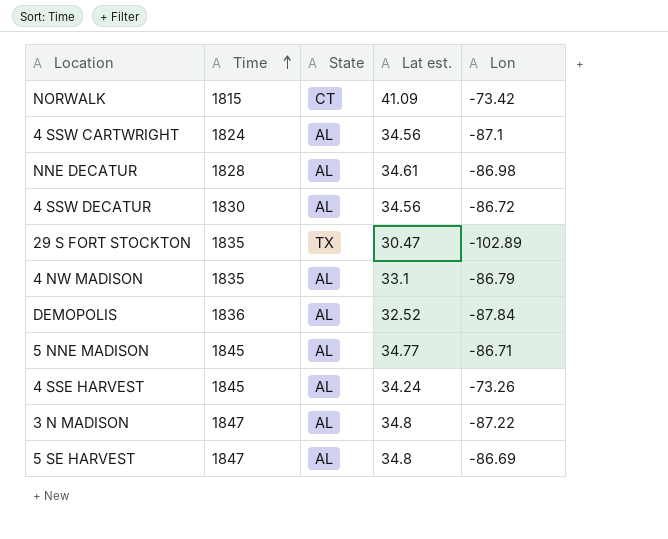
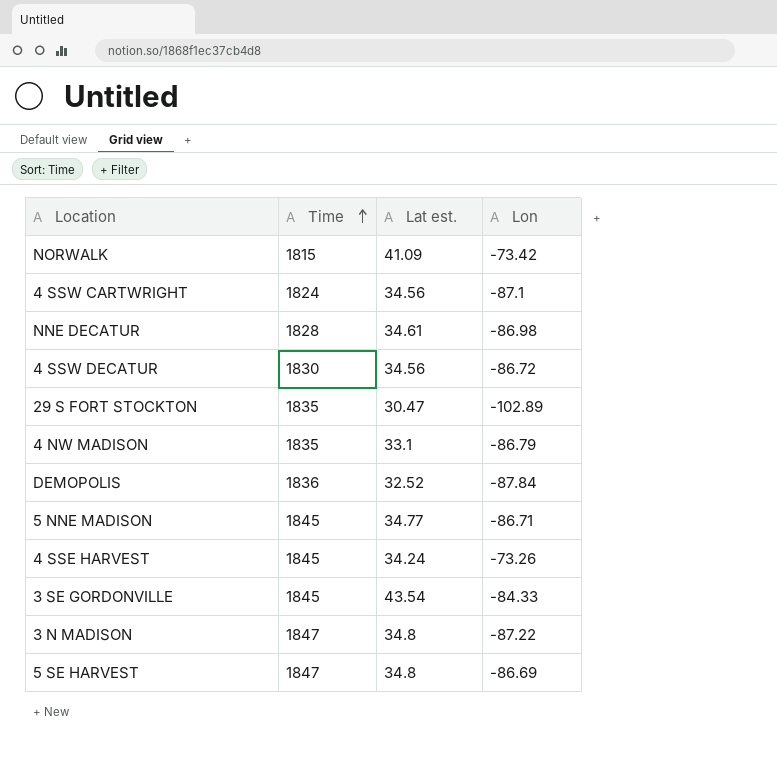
column State | position: 3 -> none
row 3 SE GORDONVILLE: none -> 1845 | 43.54 | -84.33

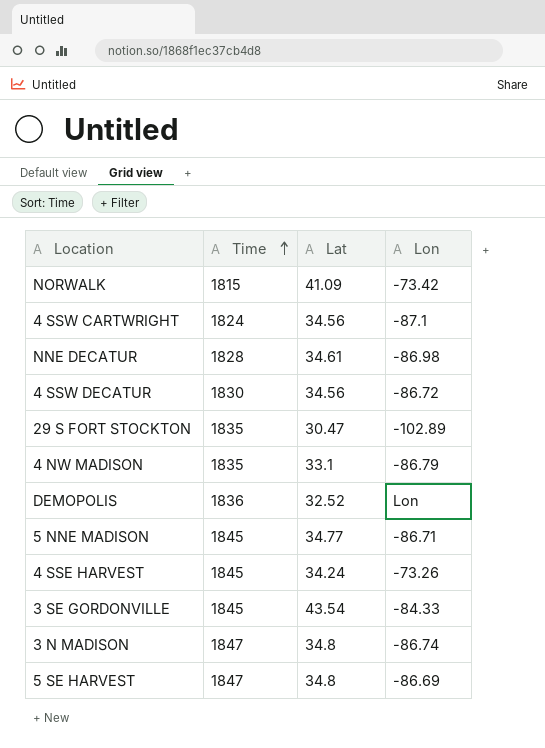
column name: Lat est. -> Lat
DEMOPOLIS | Lon: -87.84 -> Lon
3 N MADISON | Lon: -87.22 -> -86.74

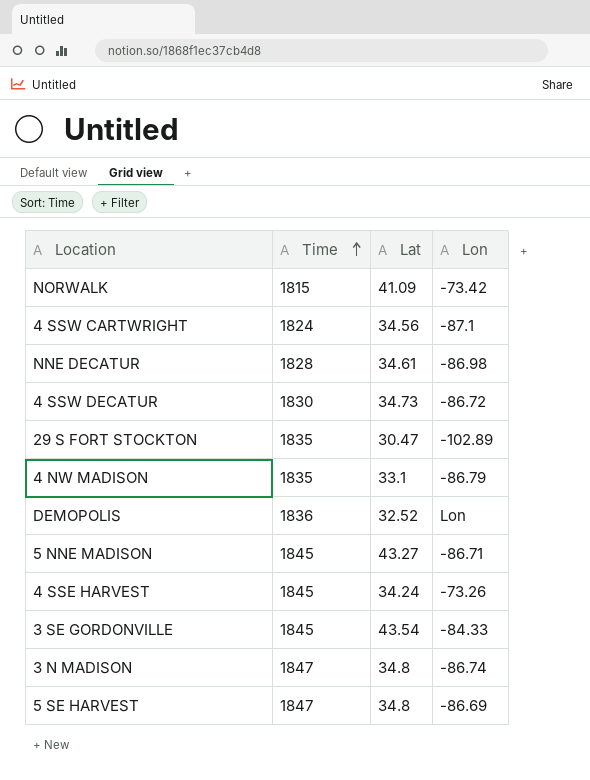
4 SSW DECATUR | Lat: 34.56 -> 34.73
5 NNE MADISON | Lat: 34.77 -> 43.27

